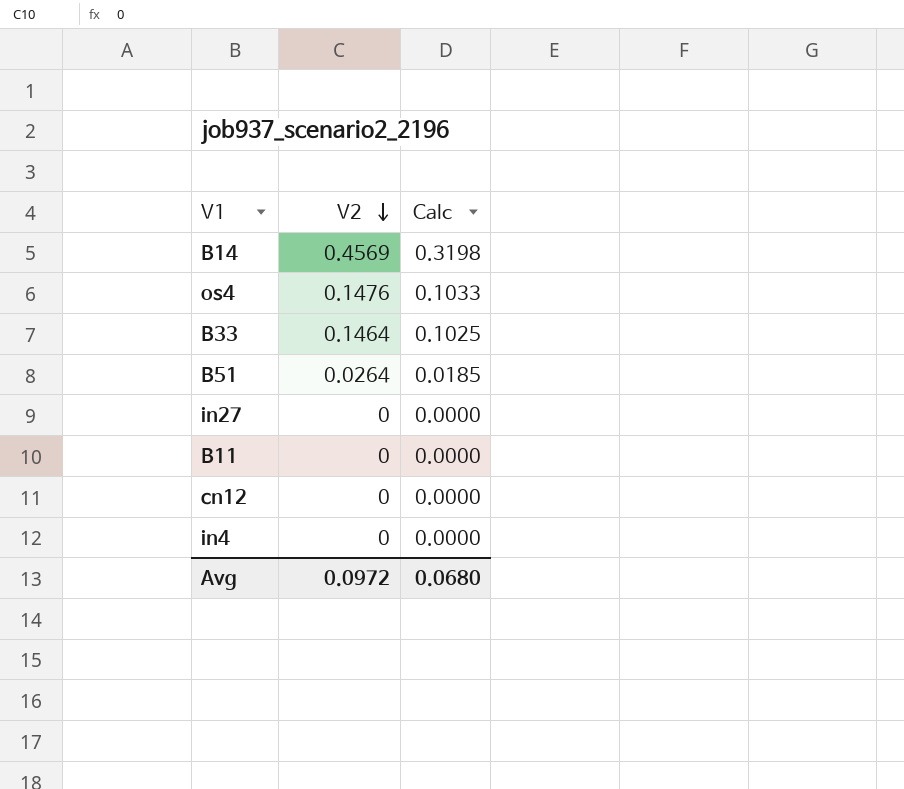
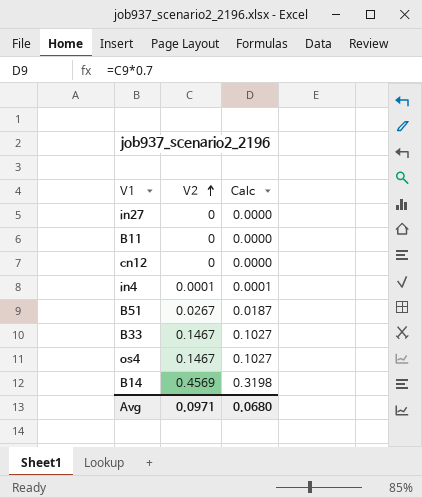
row order: V2 descending -> V2 ascending
in4 | V2: 0 -> 0.0001
in4 | Calc: 0.0000 -> 0.0001
B51 | V2: 0.0264 -> 0.0267
B51 | Calc: 0.0185 -> 0.0187
B33 | V2: 0.1464 -> 0.1467
B33 | Calc: 0.1025 -> 0.1027
os4 | V2: 0.1476 -> 0.1467
os4 | Calc: 0.1033 -> 0.1027
Avg | V2: 0.0972 -> 0.0971

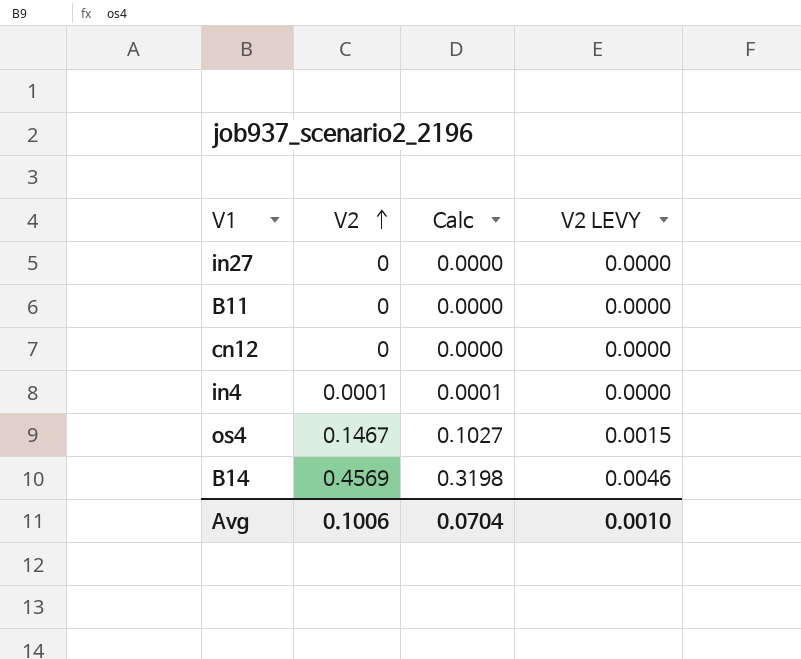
column V2 LEVY | formula: none -> [V2] * 0.01
row B51: 0.0267 | 0.0187 -> none
row B33: 0.1467 | 0.1027 -> none
Avg | V2: 0.0971 -> 0.1006
Avg | Calc: 0.0680 -> 0.0704

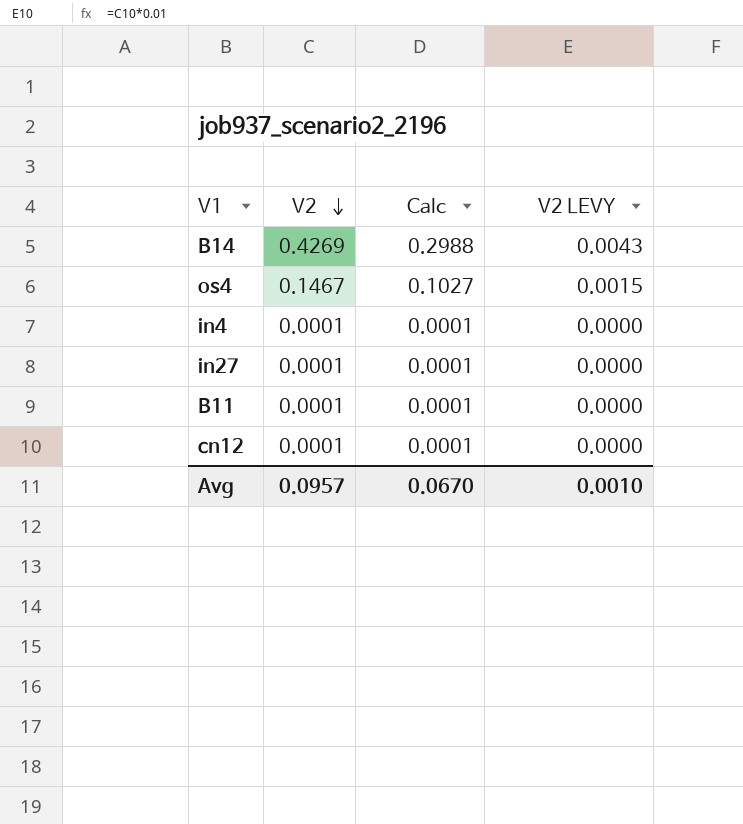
row order: V2 ascending -> V2 descending
B14 | V2: 0.4569 -> 0.4269
B14 | Calc: 0.3198 -> 0.2988
B14 | V2 LEVY: 0.0046 -> 0.0043
in27 | V2: 0 -> 0.0001
in27 | Calc: 0.0000 -> 0.0001
B11 | V2: 0 -> 0.0001
B11 | Calc: 0.0000 -> 0.0001
cn12 | V2: 0 -> 0.0001
cn12 | Calc: 0.0000 -> 0.0001
Avg | V2: 0.1006 -> 0.0957
Avg | Calc: 0.0704 -> 0.0670

